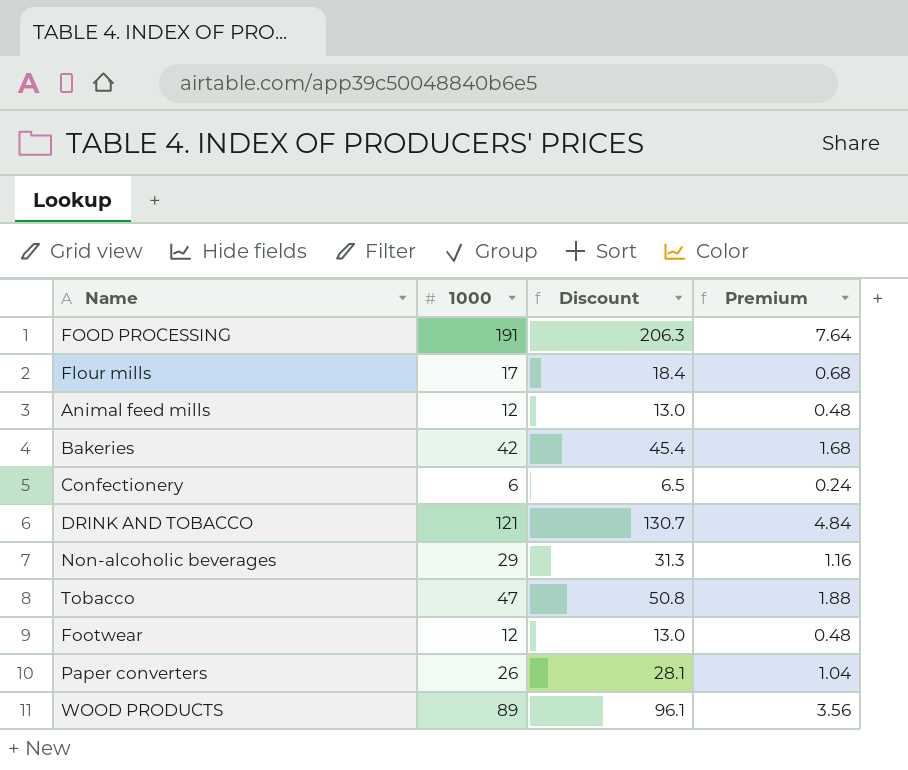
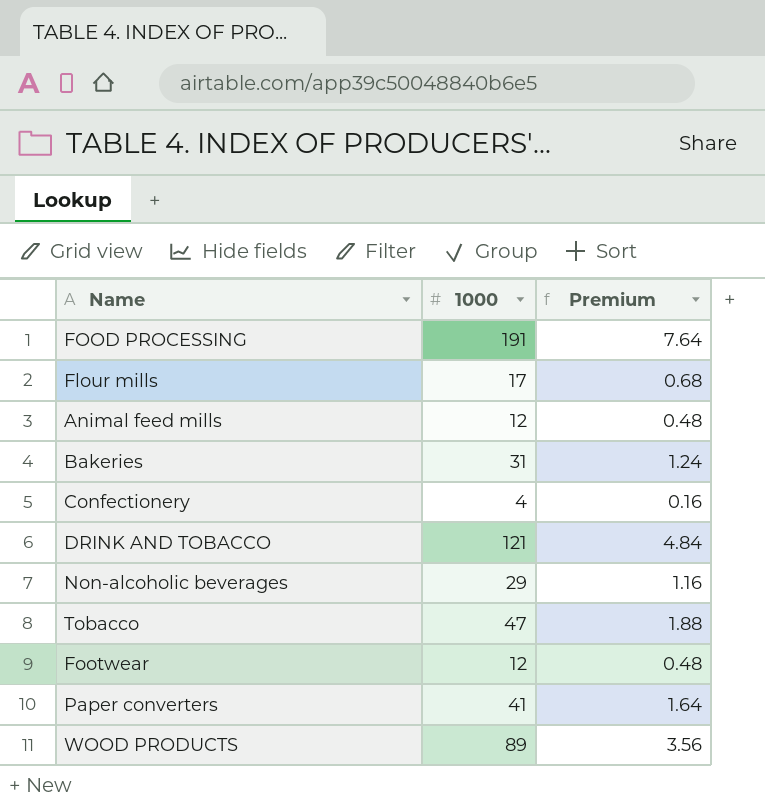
column Discount | formula: [1000] * 1.08 -> none
Bakeries | 1000: 42 -> 31
Bakeries | Premium: 1.68 -> 1.24
Confectionery | 1000: 6 -> 4
Confectionery | Premium: 0.24 -> 0.16
Paper converters | 1000: 26 -> 41
Paper converters | Premium: 1.04 -> 1.64

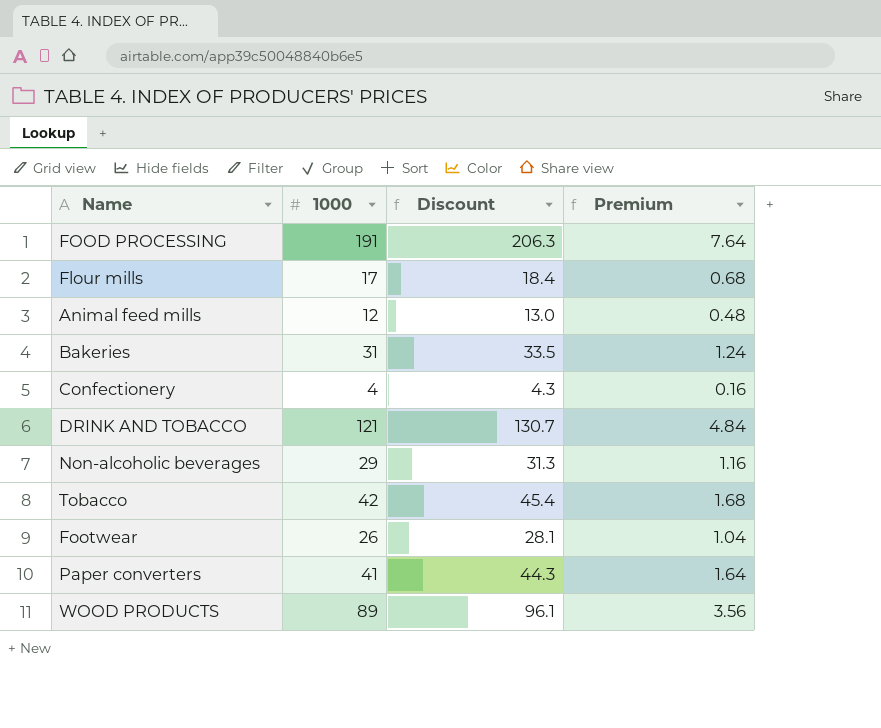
column Discount | formula: none -> [1000] * 1.08
Tobacco | 1000: 47 -> 42
Tobacco | Premium: 1.88 -> 1.68
Footwear | 1000: 12 -> 26
Footwear | Premium: 0.48 -> 1.04

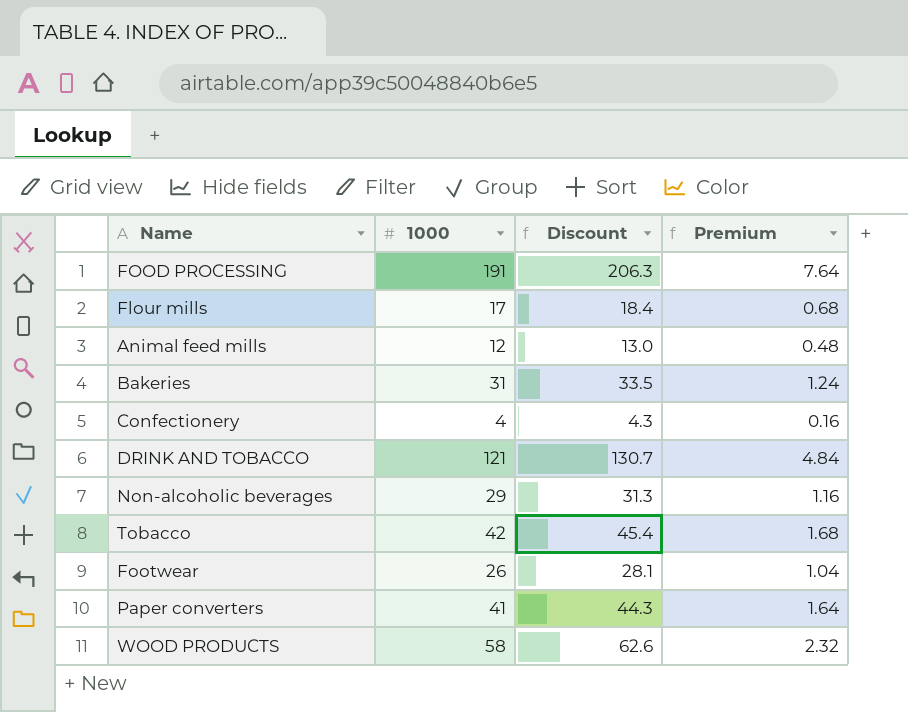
WOOD PRODUCTS | 1000: 89 -> 58
WOOD PRODUCTS | Discount: 96.1 -> 62.6
WOOD PRODUCTS | Premium: 3.56 -> 2.32

